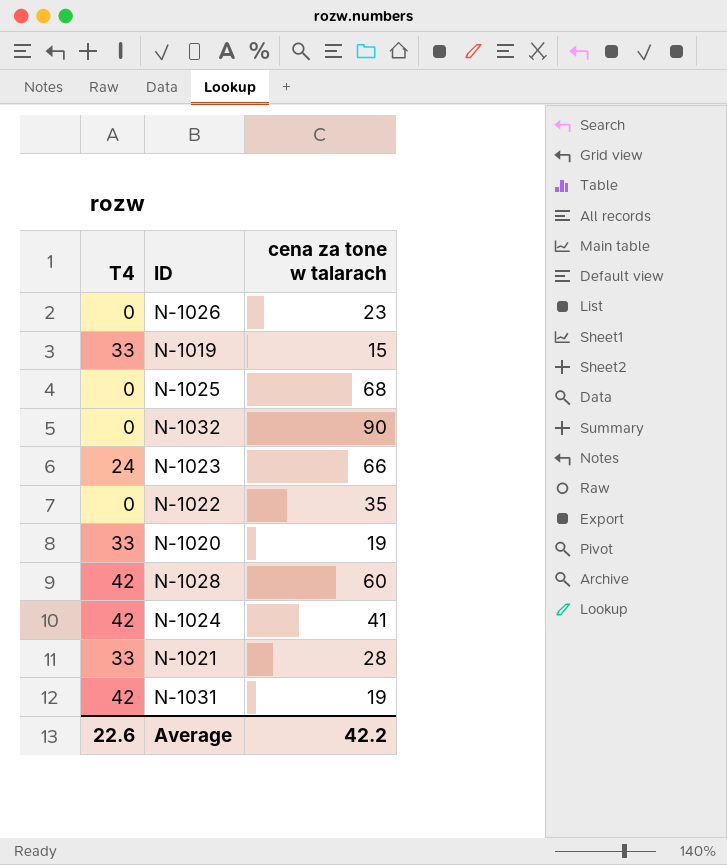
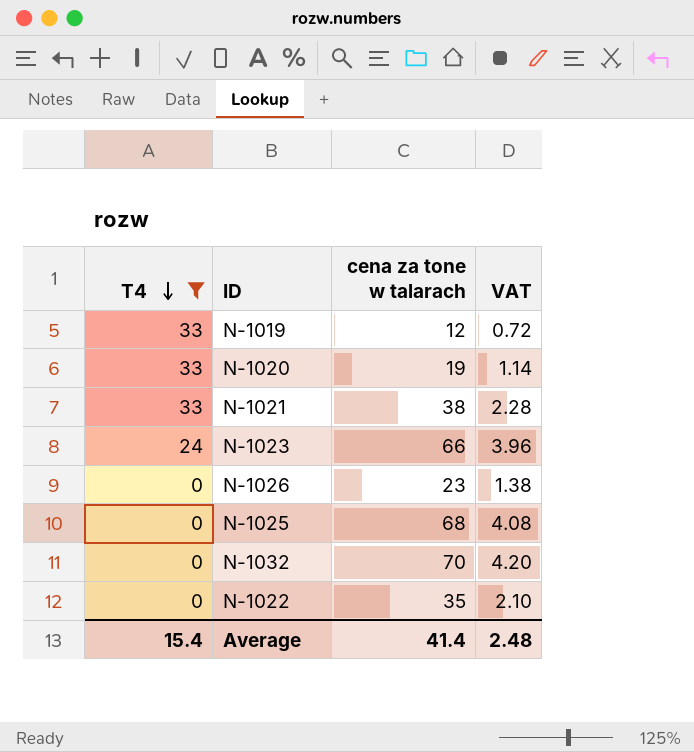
filter: none -> T4 != 42
row order: none -> T4 descending
column VAT | formula: none -> [cena za tone w talarach] * 0.06
N-1019 | cena za tone w talarach: 15 -> 12
N-1021 | cena za tone w talarach: 28 -> 38
N-1032 | cena za tone w talarach: 90 -> 70
Average | T4: 22.6 -> 15.4
Average | cena za tone w talarach: 42.2 -> 41.4

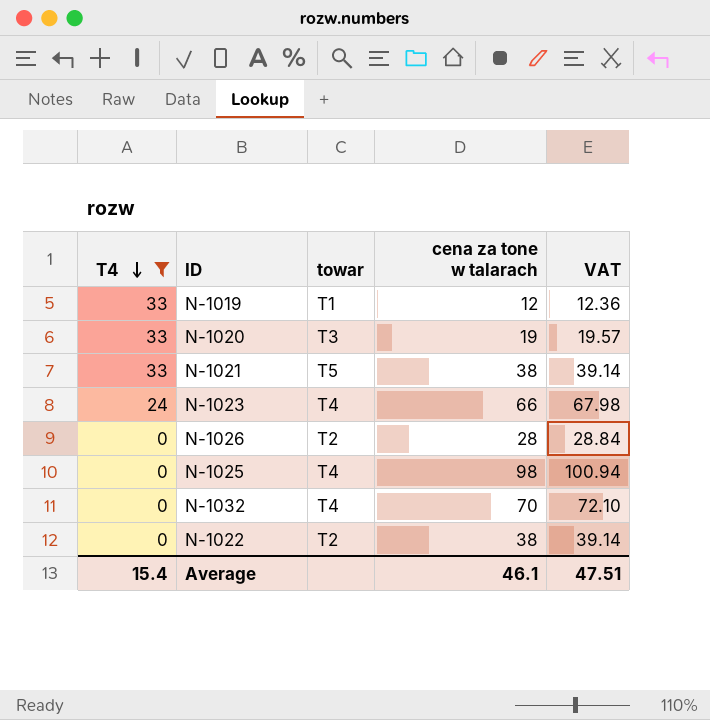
column towar | position: none -> 3
column VAT | formula: [cena za tone w talarach] * 0.06 -> [cena za tone w talarach] * 1.03
N-1026 | cena za tone w talarach: 23 -> 28
N-1025 | cena za tone w talarach: 68 -> 98
N-1022 | cena za tone w talarach: 35 -> 38
Average | cena za tone w talarach: 41.4 -> 46.1
Average | VAT: 2.48 -> 47.51

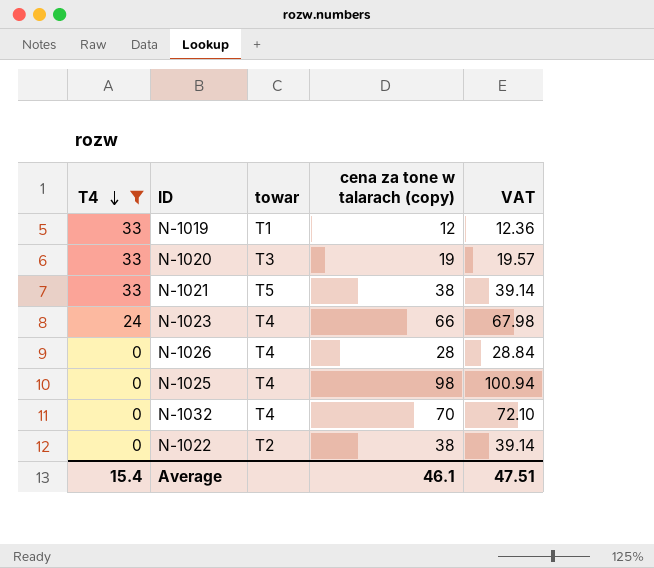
column name: cena za tone w talarach -> cena za tone w talarach (copy)
N-1026 | towar: T2 -> T4

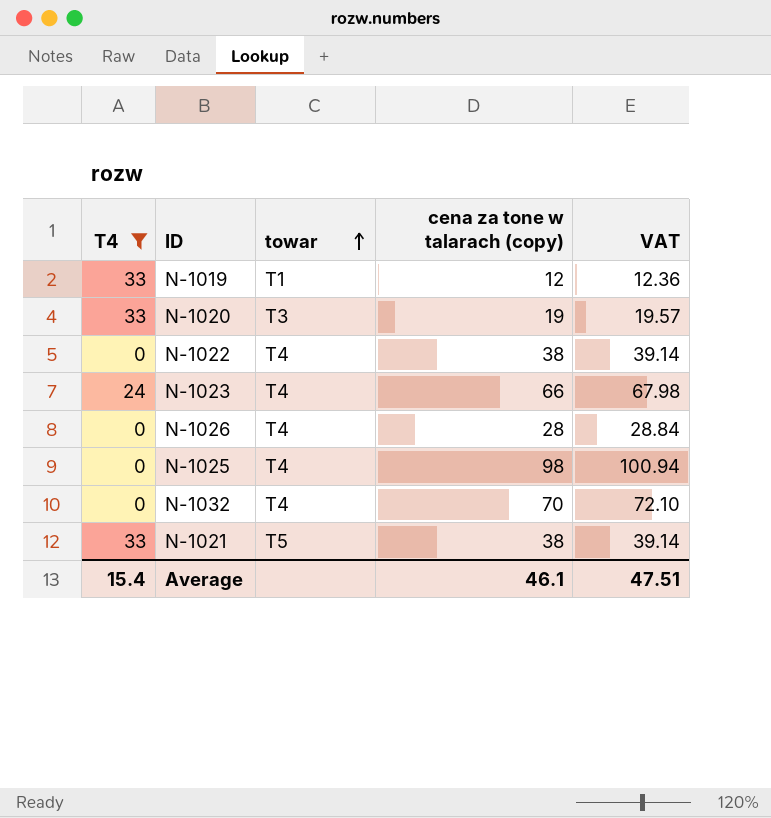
row order: T4 descending -> towar ascending
N-1022 | towar: T2 -> T4

